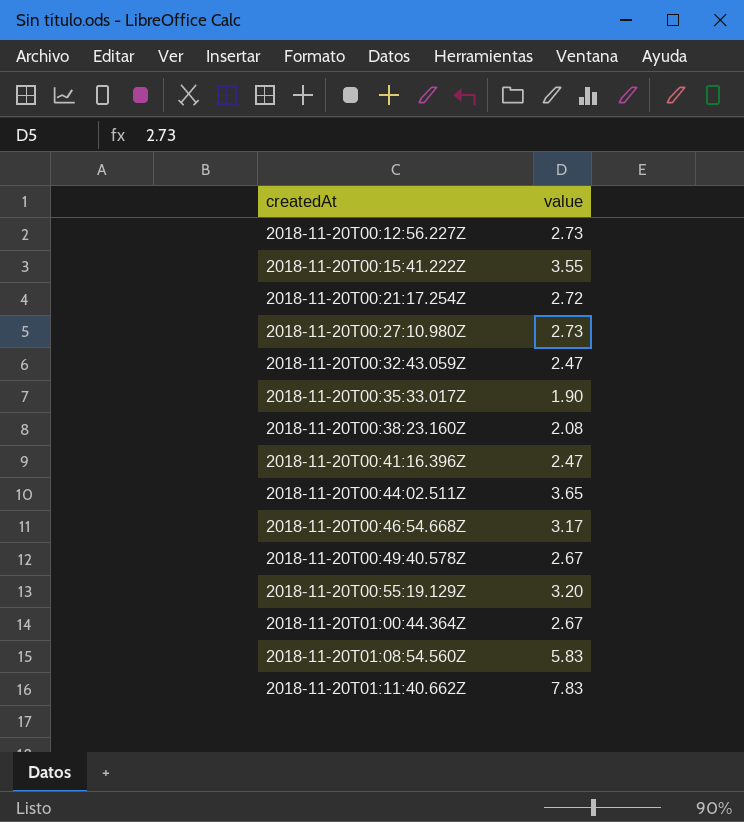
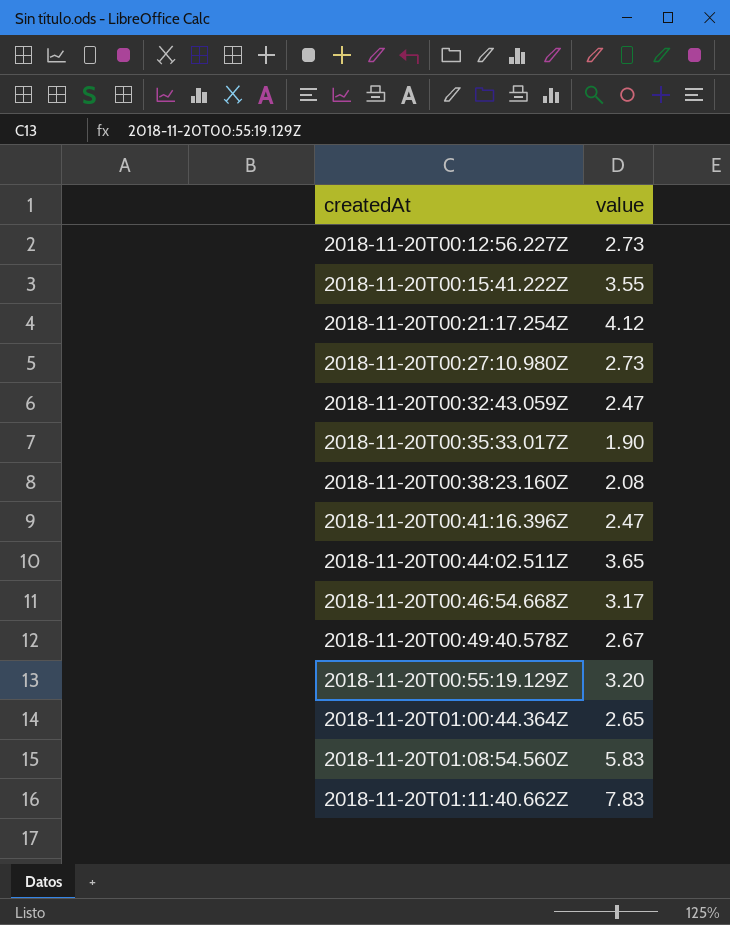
2018-11-20T00:21:17.254Z | value: 2.72 -> 4.12
2018-11-20T01:00:44.364Z | value: 2.67 -> 2.65

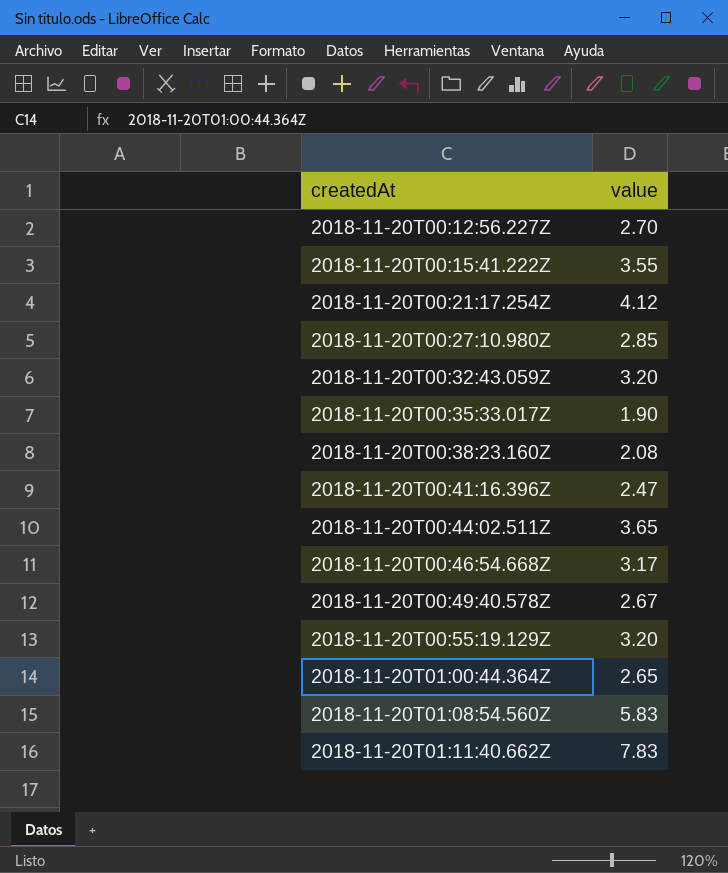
2018-11-20T00:12:56.227Z | value: 2.73 -> 2.70
2018-11-20T00:27:10.980Z | value: 2.73 -> 2.85
2018-11-20T00:32:43.059Z | value: 2.47 -> 3.20

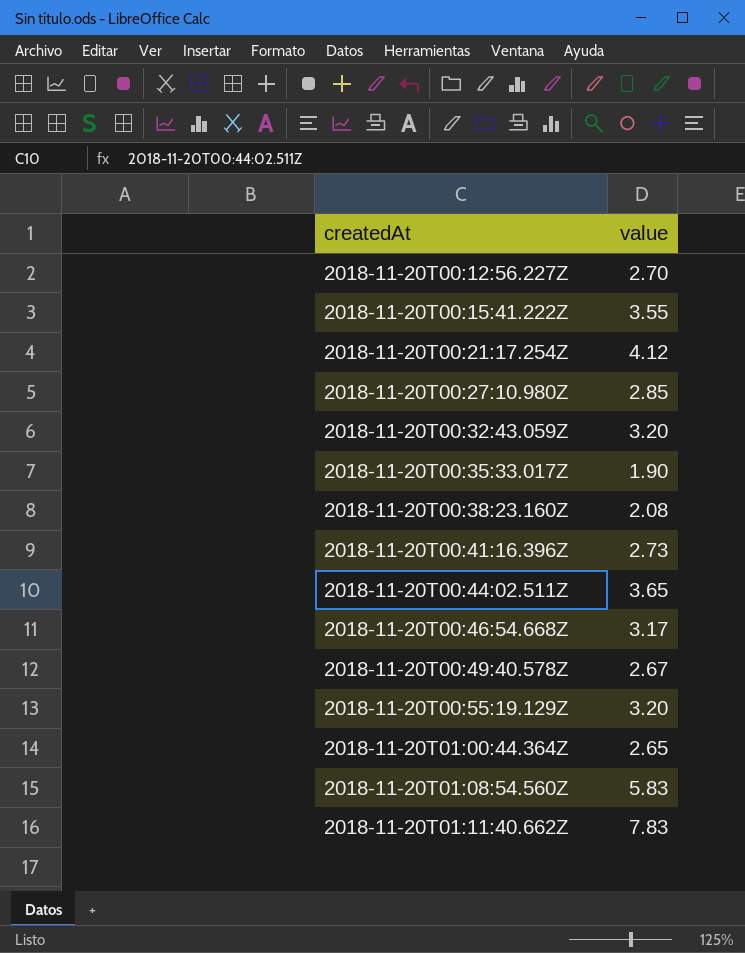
2018-11-20T00:41:16.396Z | value: 2.47 -> 2.73

